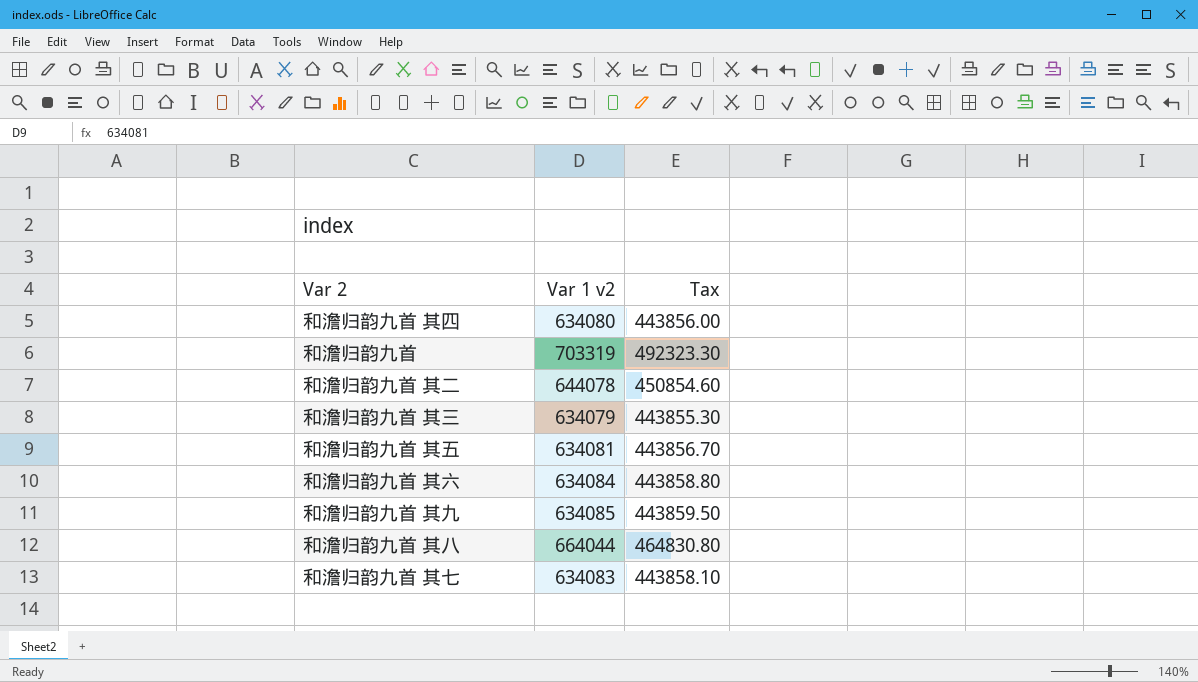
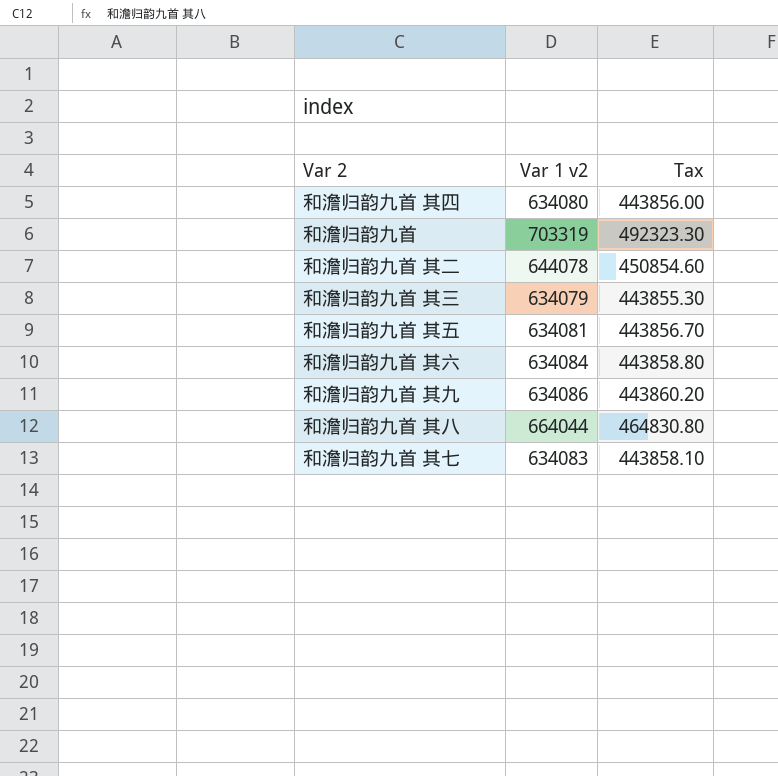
和澹归韵九首 其九 | Var 1 v2: 634085 -> 634086
和澹归韵九首 其九 | Tax: 443859.50 -> 443860.20

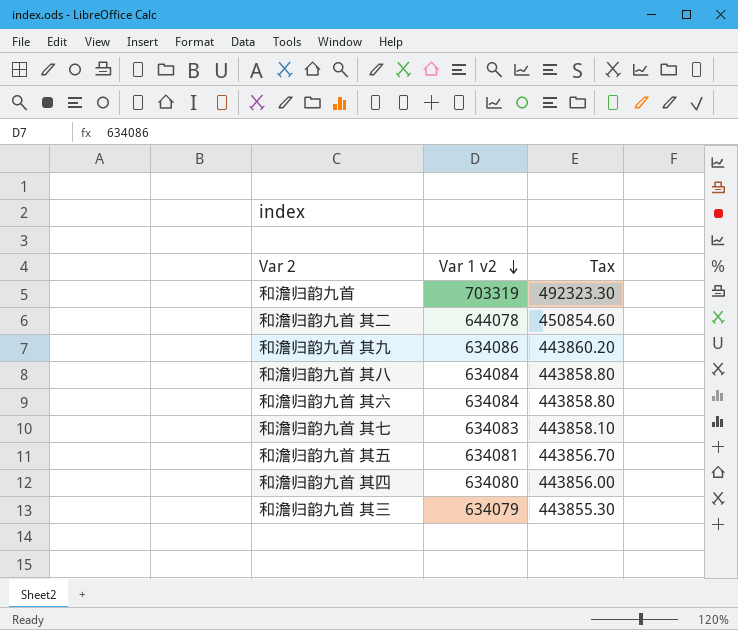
row order: none -> Var 1 v2 descending
和澹归韵九首 其八 | Var 1 v2: 664044 -> 634084
和澹归韵九首 其八 | Tax: 464830.80 -> 443858.80

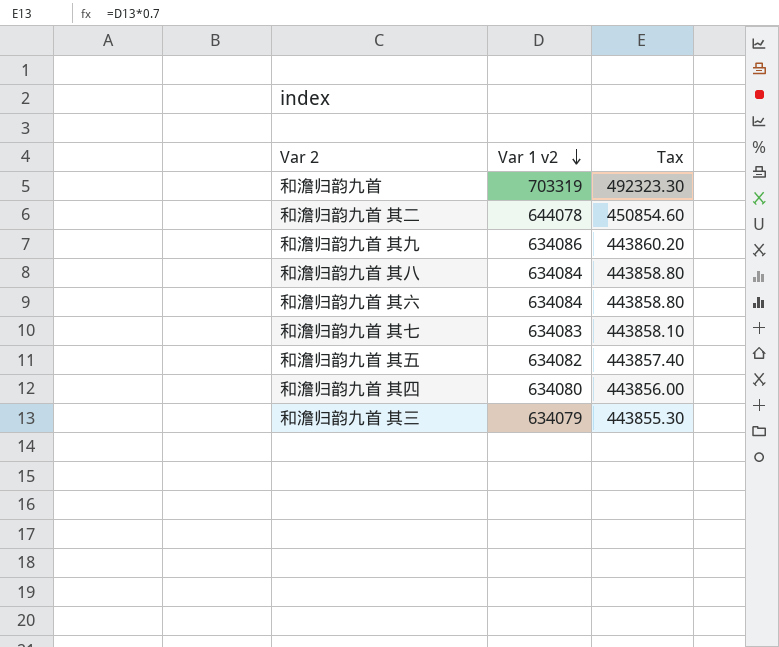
和澹归韵九首 其五 | Var 1 v2: 634081 -> 634082
和澹归韵九首 其五 | Tax: 443856.70 -> 443857.40

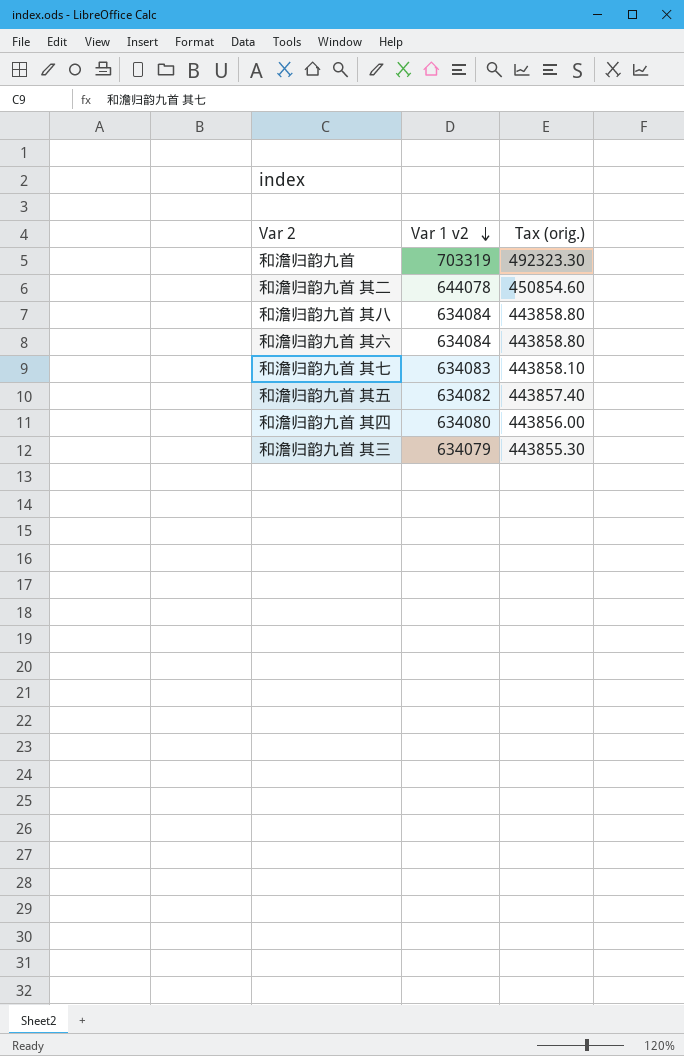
column name: Tax -> Tax (orig.)
row 和澹归韵九首 其九: 634086 | 443860.20 -> none

